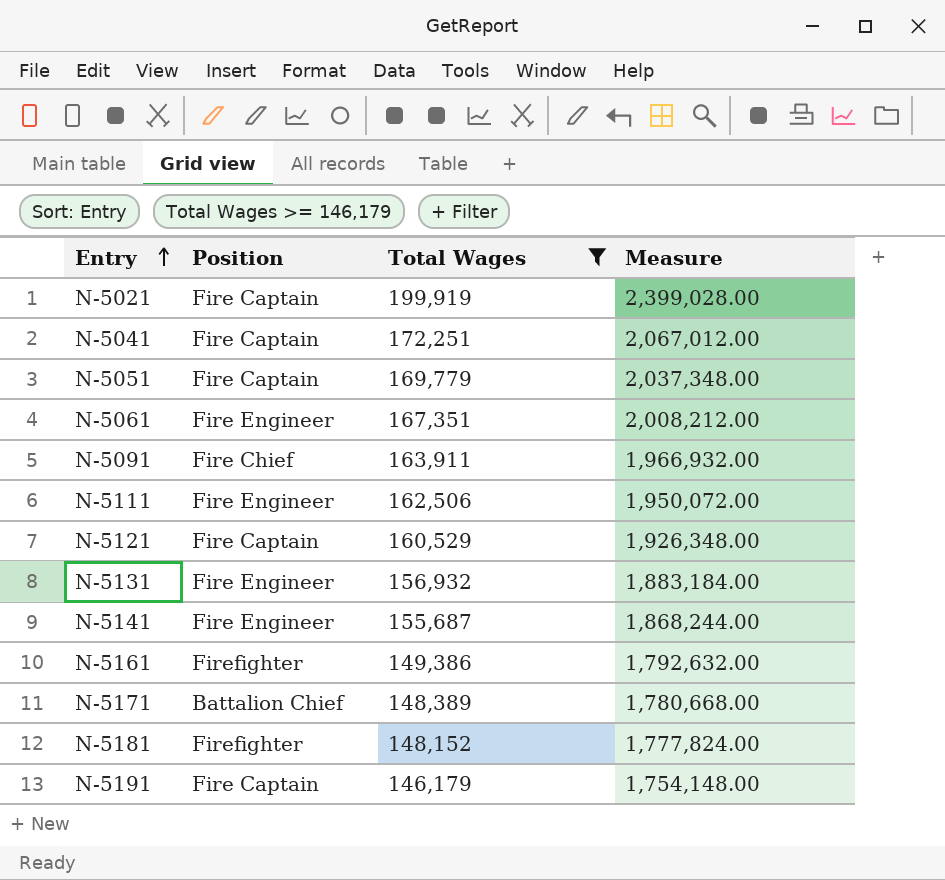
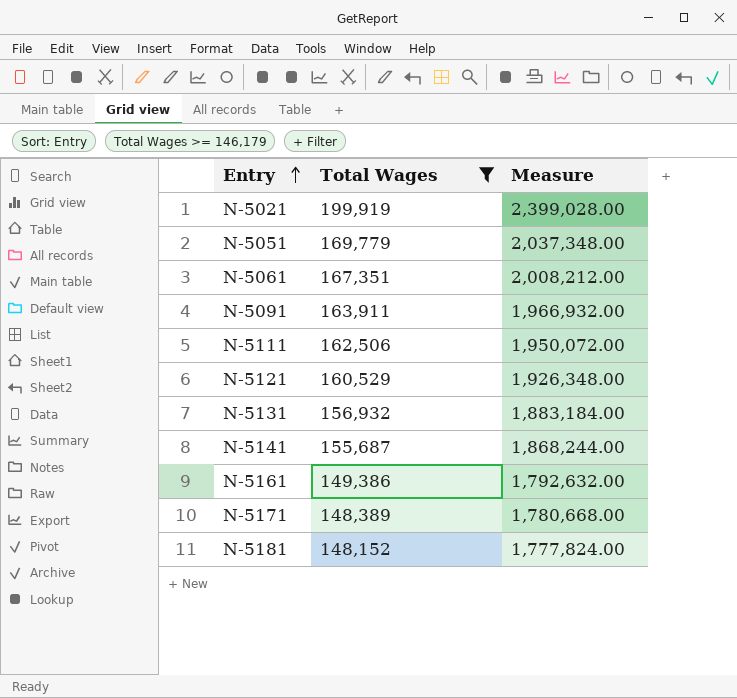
column Position | position: 2 -> none
row N-5041: Fire Captain | 172,251 | 2,067,012.00 -> none
row N-5191: Fire Captain | 146,179 | 1,754,148.00 -> none

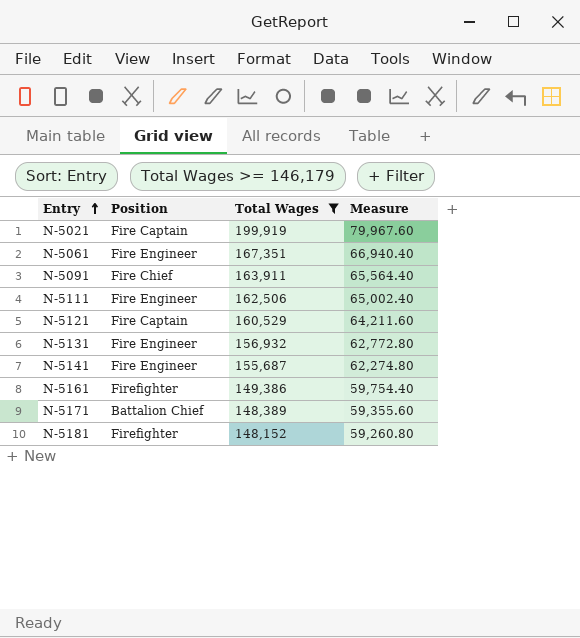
column Position | position: none -> 2
column Measure | formula: [Total Wages] * 12 -> [Total Wages] * 0.4
row N-5051: 169,779 | 2,037,348.00 -> none

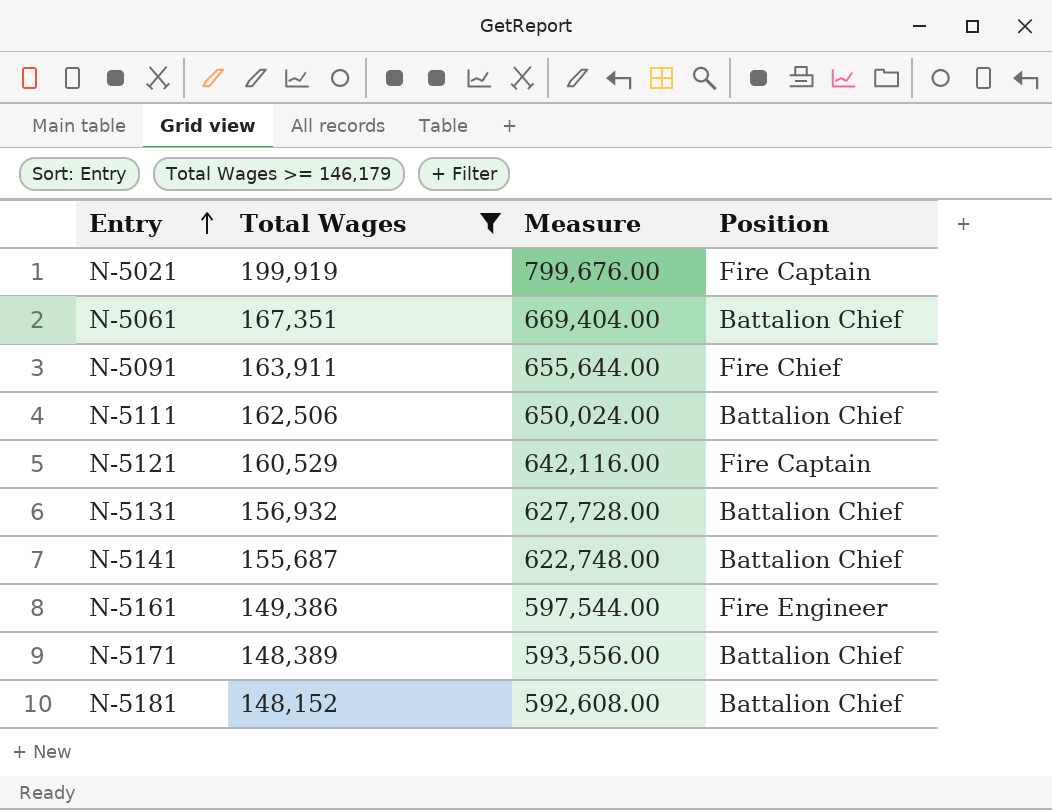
column Measure | formula: [Total Wages] * 0.4 -> [Total Wages] * 4
column Position | position: 2 -> 4
N-5061 | Position: Fire Engineer -> Battalion Chief
N-5111 | Position: Fire Engineer -> Battalion Chief
N-5131 | Position: Fire Engineer -> Battalion Chief
N-5141 | Position: Fire Engineer -> Battalion Chief
N-5161 | Position: Firefighter -> Fire Engineer
N-5181 | Position: Firefighter -> Battalion Chief

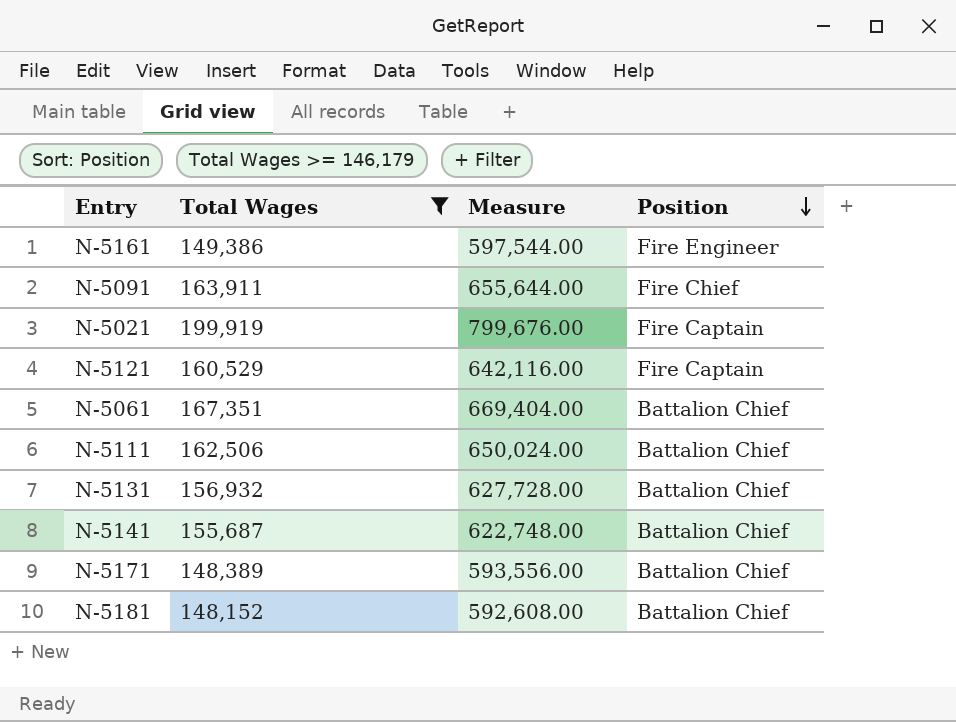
row order: Entry ascending -> Position descending

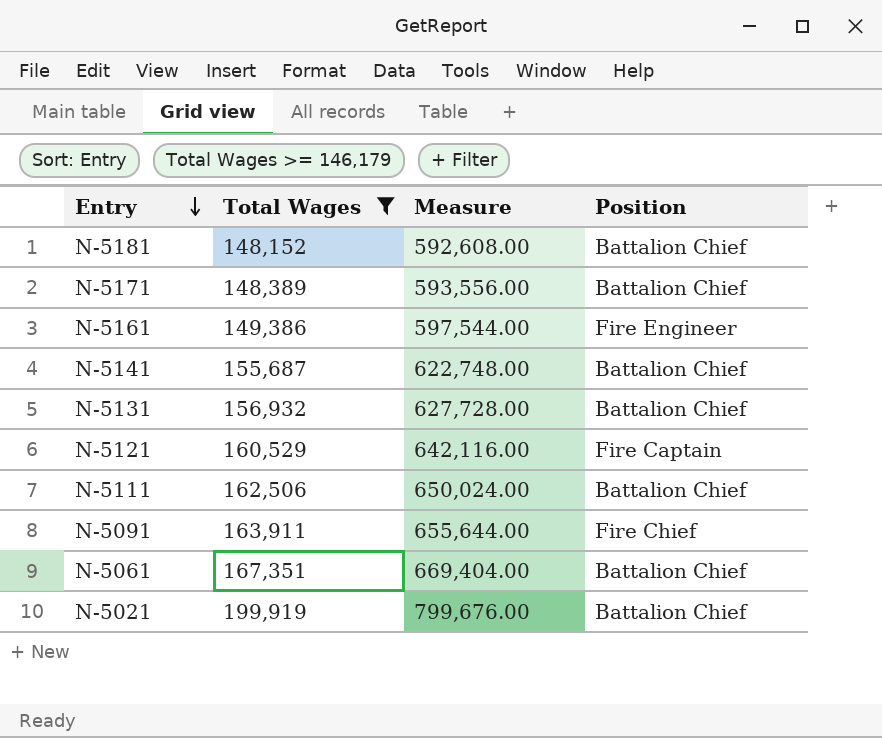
row order: Position descending -> Entry descending
N-5021 | Position: Fire Captain -> Battalion Chief

